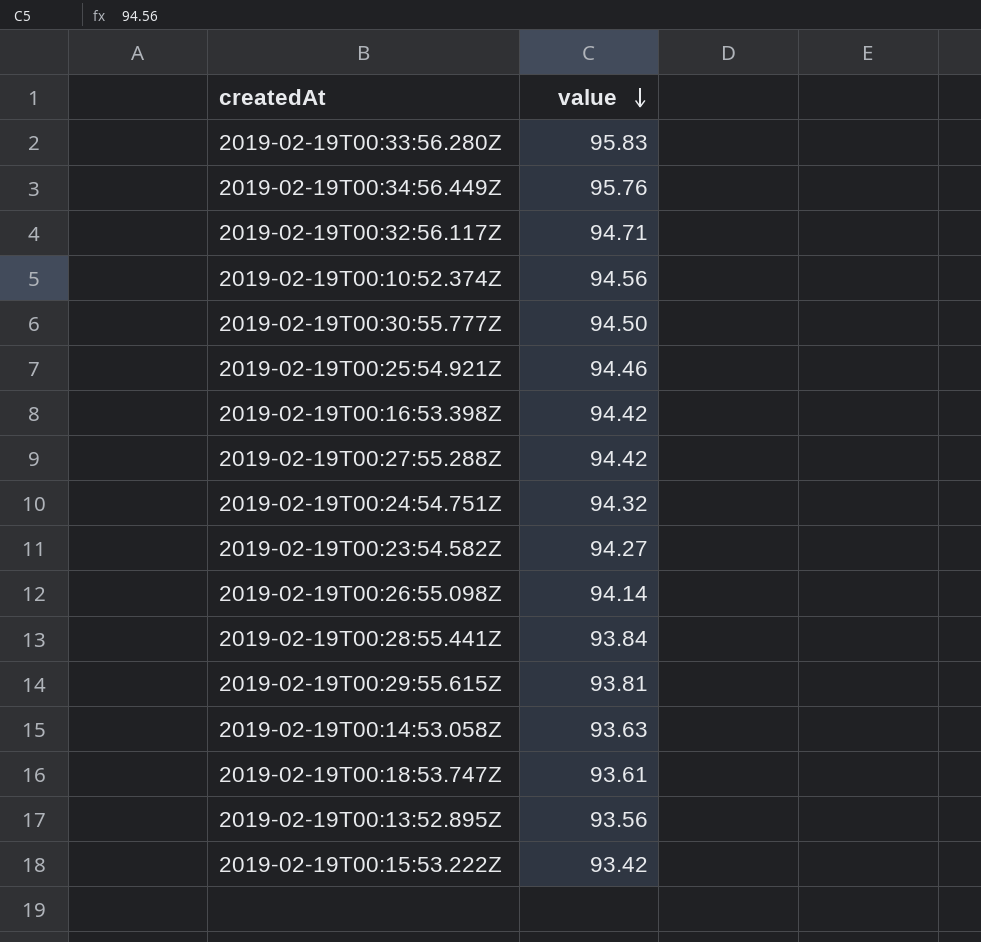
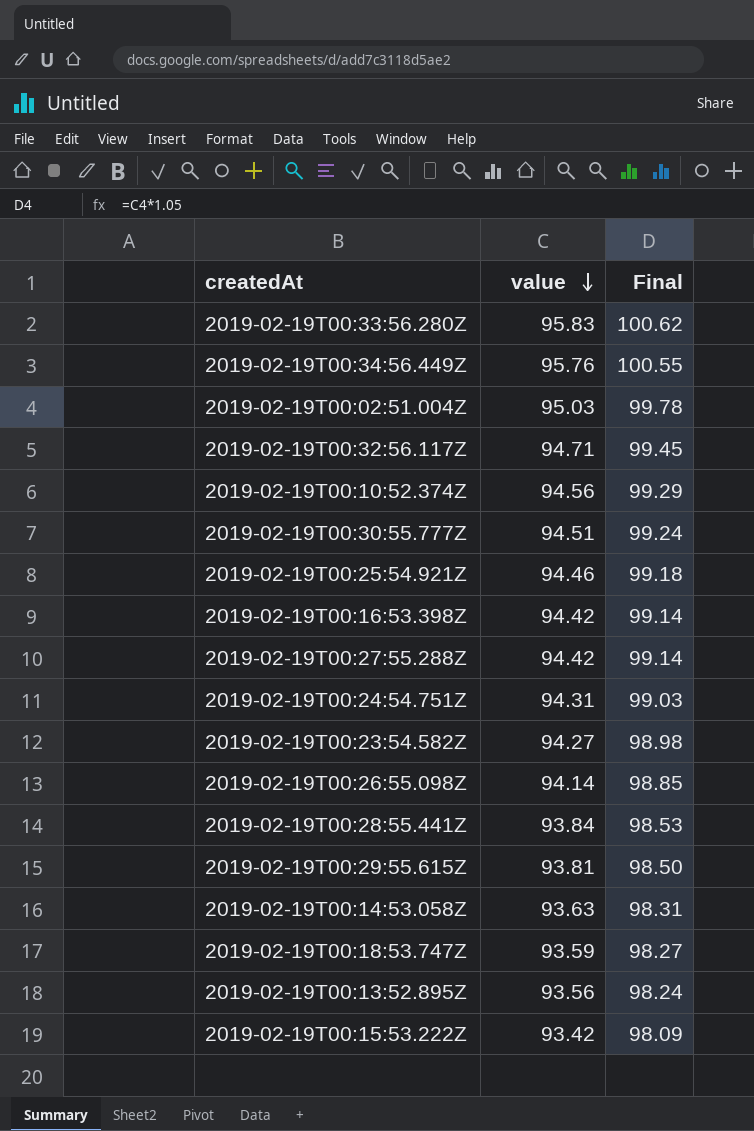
column Final | formula: none -> [value] * 1.05
row 2019-02-19T00:02:51.004Z: none -> 95.03 | 99.78
2019-02-19T00:30:55.777Z | value: 94.50 -> 94.51
2019-02-19T00:24:54.751Z | value: 94.32 -> 94.31
2019-02-19T00:18:53.747Z | value: 93.61 -> 93.59

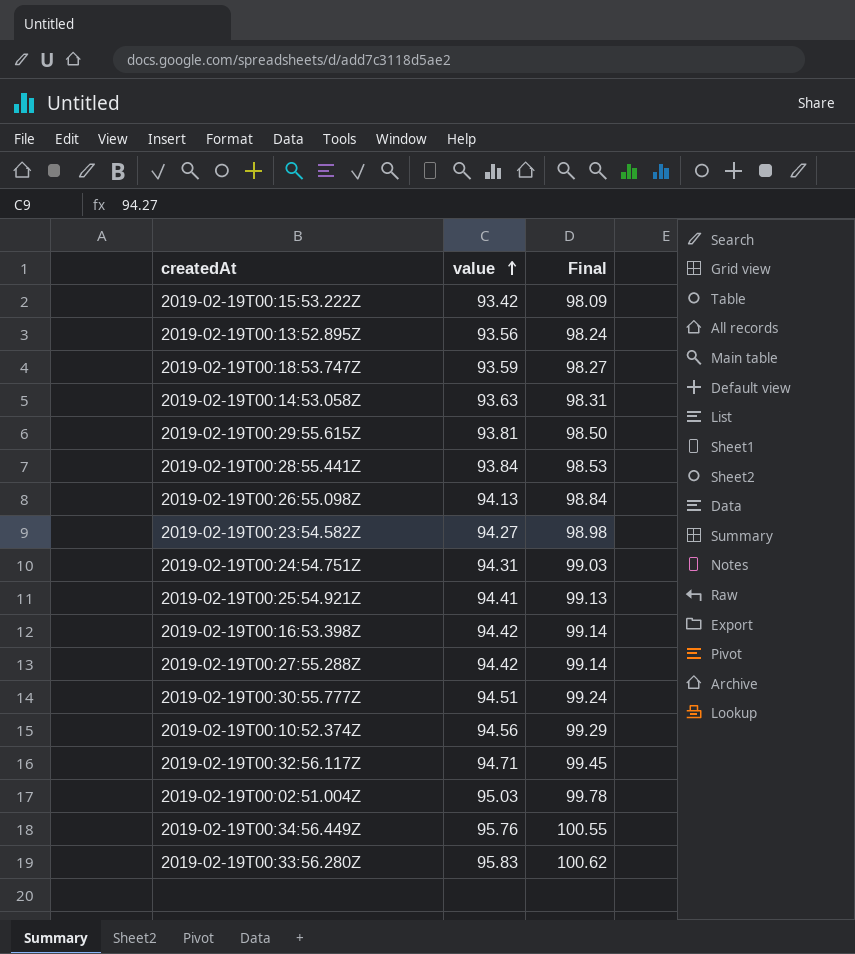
row order: value descending -> value ascending
2019-02-19T00:26:55.098Z | value: 94.14 -> 94.13
2019-02-19T00:26:55.098Z | Final: 98.85 -> 98.84
2019-02-19T00:25:54.921Z | value: 94.46 -> 94.41
2019-02-19T00:25:54.921Z | Final: 99.18 -> 99.13

